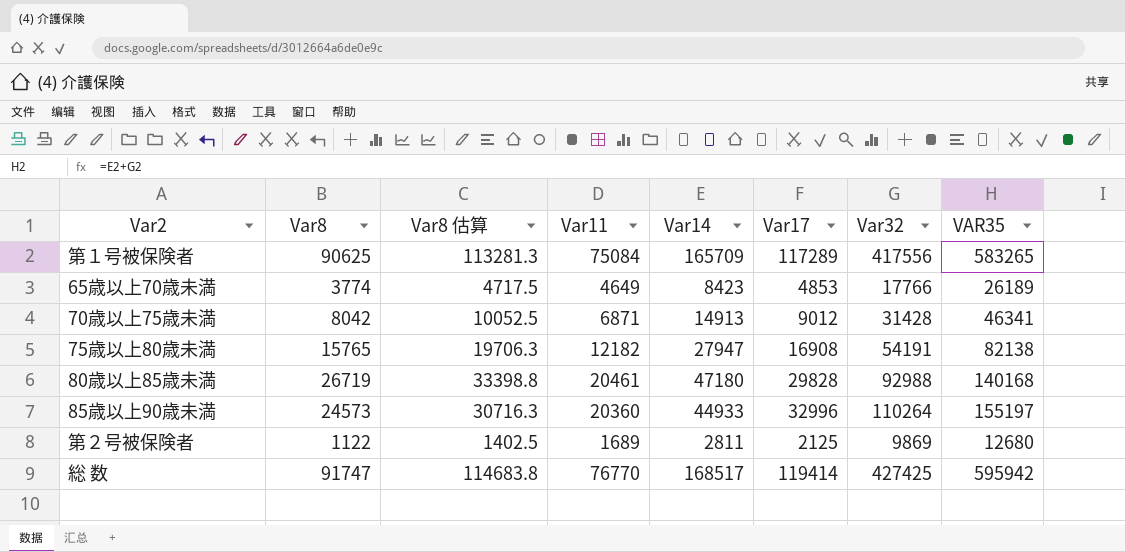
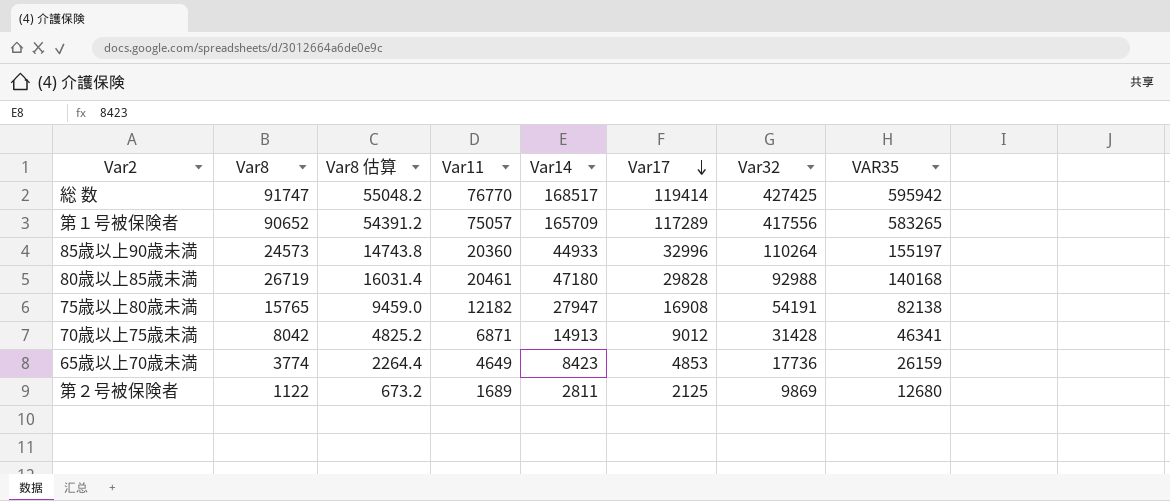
row order: none -> Var17 descending
column Var8 估算 | formula: [Var8] * 1.25 -> [Var8] * 0.6
第１号被保険者 | Var8: 90625 -> 90652
第１号被保険者 | Var11: 75084 -> 75057
65歳以上70歳未満 | Var32: 17766 -> 17736
65歳以上70歳未満 | VAR35: 26189 -> 26159

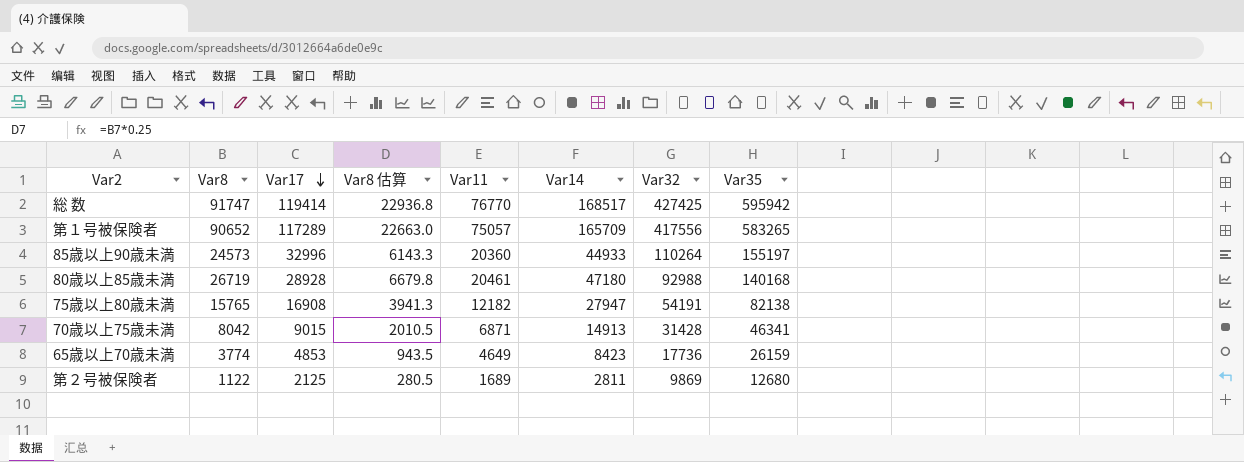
column Var17 | position: 6 -> 3
column Var8 估算 | formula: [Var8] * 0.6 -> [Var8] * 0.25
column name: VAR35 -> Var35
80歳以上85歳未満 | Var17: 29828 -> 28928
70歳以上75歳未満 | Var17: 9012 -> 9015

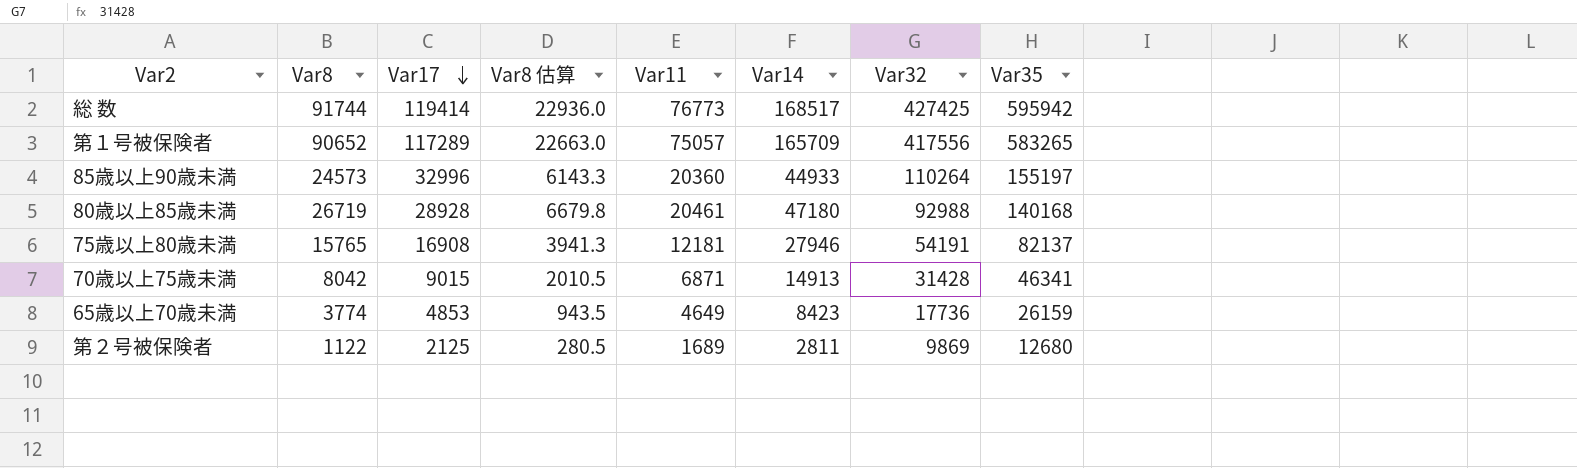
総 数 | Var8: 91747 -> 91744
総 数 | Var8 估算: 22936.8 -> 22936.0
総 数 | Var11: 76770 -> 76773
75歳以上80歳未満 | Var11: 12182 -> 12181
75歳以上80歳未満 | Var14: 27947 -> 27946
75歳以上80歳未満 | Var35: 82138 -> 82137

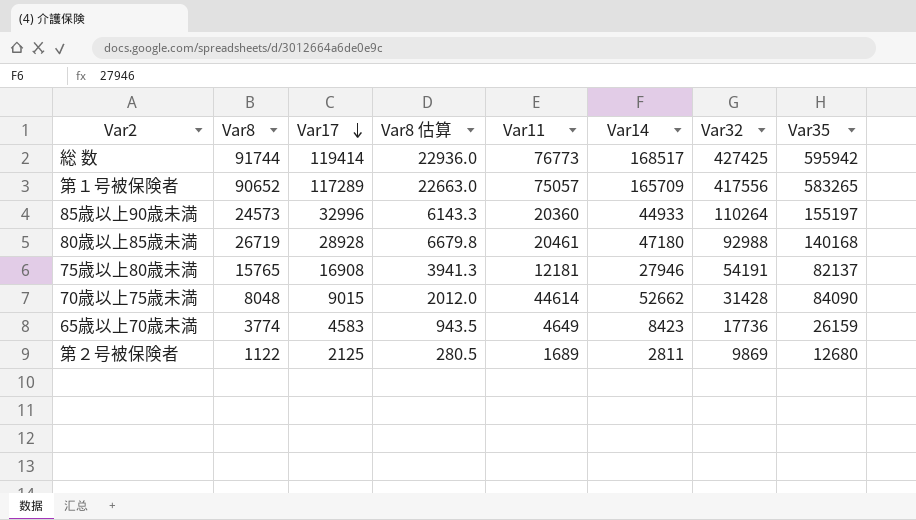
70歳以上75歳未満 | Var8: 8042 -> 8048
70歳以上75歳未満 | Var8 估算: 2010.5 -> 2012.0
70歳以上75歳未満 | Var11: 6871 -> 44614
70歳以上75歳未満 | Var14: 14913 -> 52662
70歳以上75歳未満 | Var35: 46341 -> 84090
65歳以上70歳未満 | Var17: 4853 -> 4583

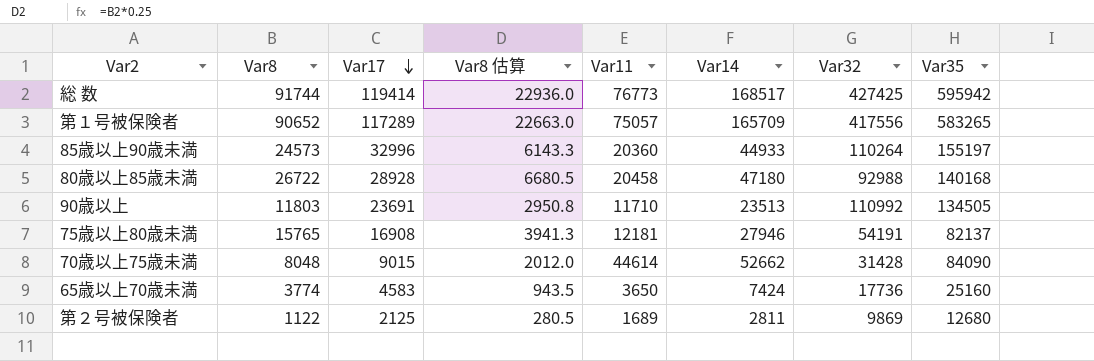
80歳以上85歳未満 | Var8: 26719 -> 26722
80歳以上85歳未満 | Var8 估算: 6679.8 -> 6680.5
80歳以上85歳未満 | Var11: 20461 -> 20458
row 90歳以上: none -> 11803 | 23691 | 2950.8 | 11710 | 23513 | 110992 | 134505
65歳以上70歳未満 | Var11: 4649 -> 3650
65歳以上70歳未満 | Var14: 8423 -> 7424
65歳以上70歳未満 | Var35: 26159 -> 25160

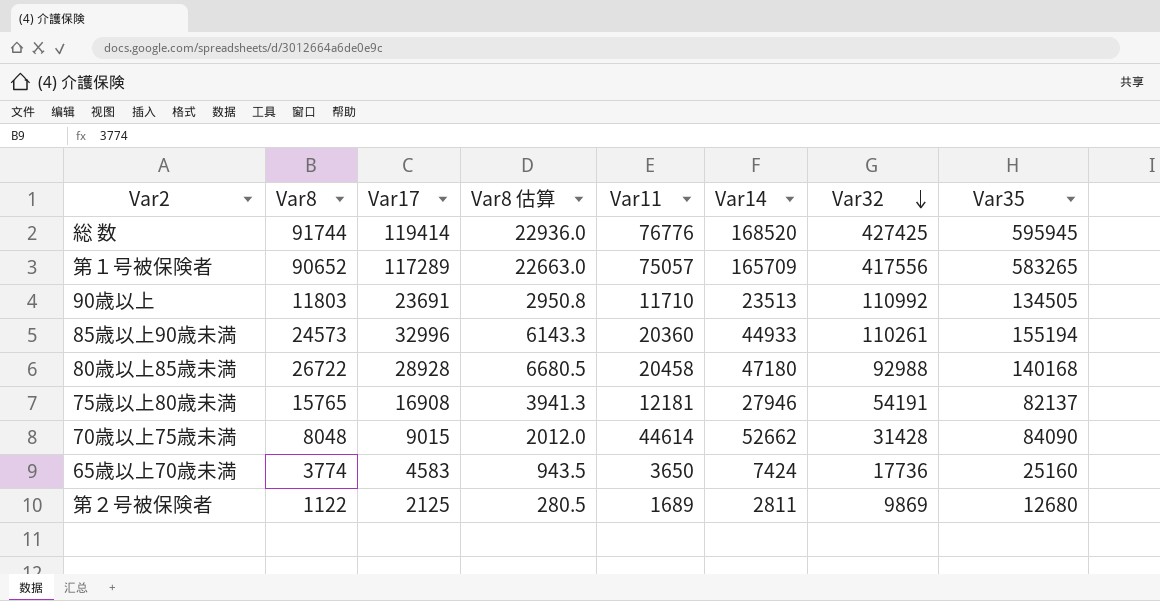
row order: Var17 descending -> Var32 descending
総 数 | Var11: 76773 -> 76776
総 数 | Var14: 168517 -> 168520
総 数 | Var35: 595942 -> 595945
85歳以上90歳未満 | Var32: 110264 -> 110261
85歳以上90歳未満 | Var35: 155197 -> 155194

